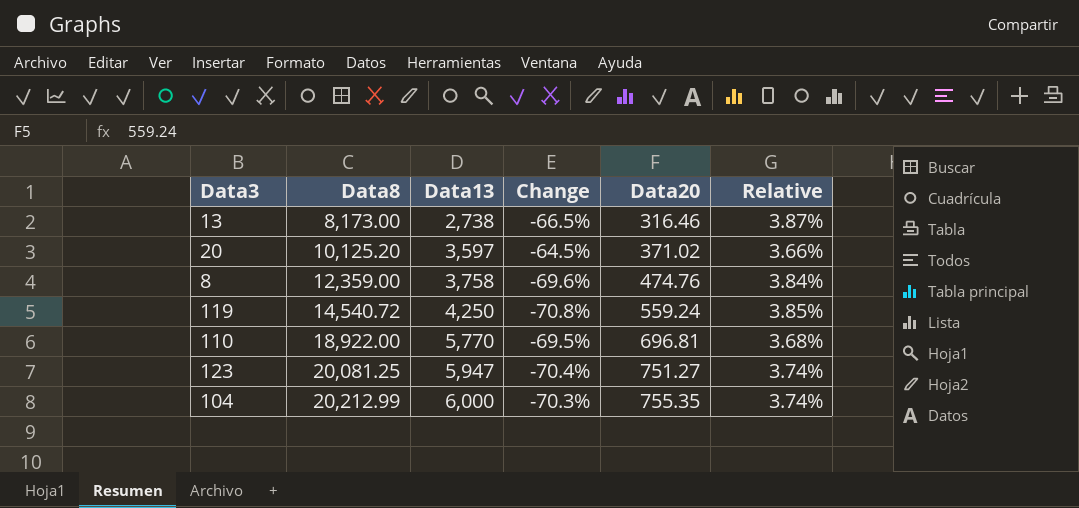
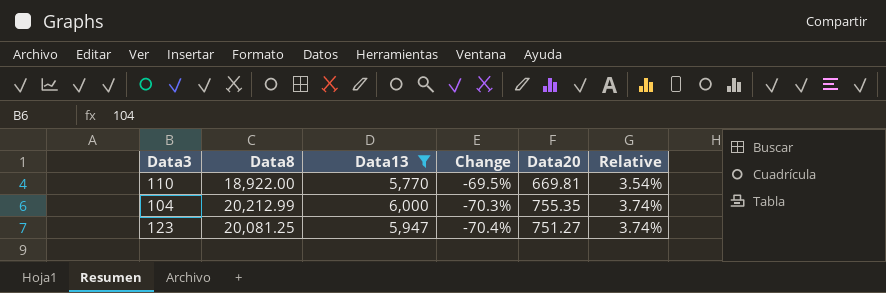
filter: none -> Data13 >= 5,770
row order: Data8 ascending -> Change descending
110 | Data20: 696.81 -> 669.81
110 | Relative: 3.68% -> 3.54%

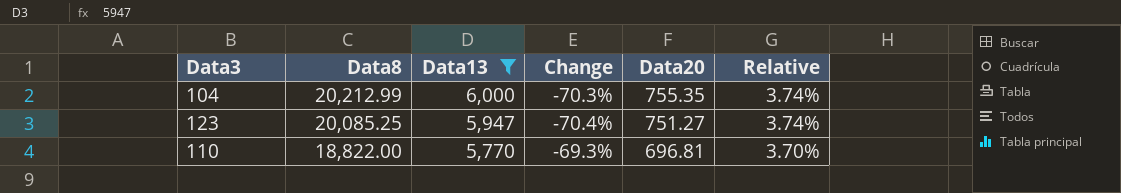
row order: Change descending -> Data8 descending
123 | Data8: 20,081.25 -> 20,085.25
110 | Data8: 18,922.00 -> 18,822.00
110 | Change: -69.5% -> -69.3%
110 | Data20: 669.81 -> 696.81
110 | Relative: 3.54% -> 3.70%

